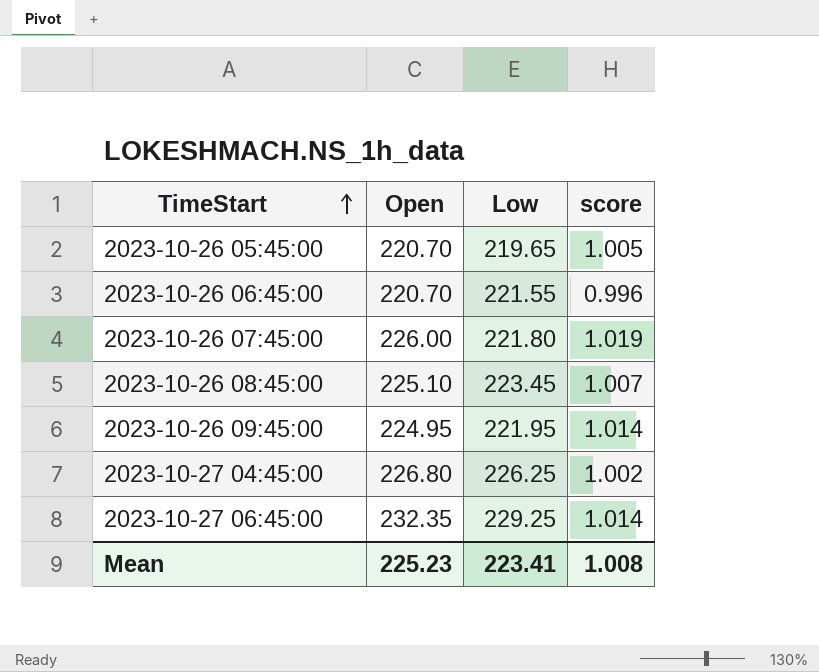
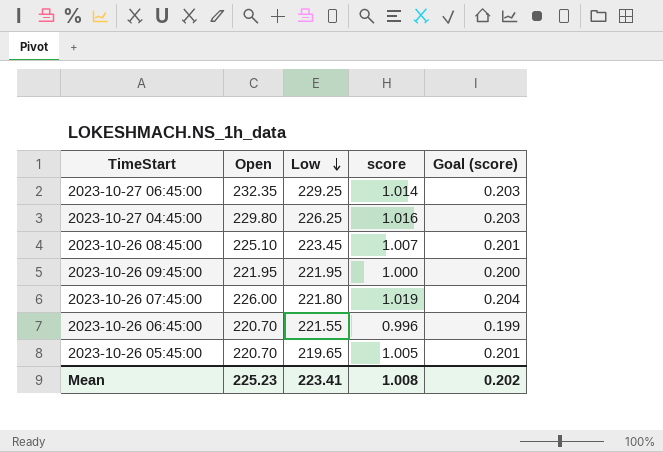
row order: TimeStart ascending -> Low descending
column Goal (score) | formula: none -> [score] * 0.2
2023-10-27 04:45:00 | Open: 226.80 -> 229.80
2023-10-27 04:45:00 | score: 1.002 -> 1.016
2023-10-26 09:45:00 | Open: 224.95 -> 221.95
2023-10-26 09:45:00 | score: 1.014 -> 1.000

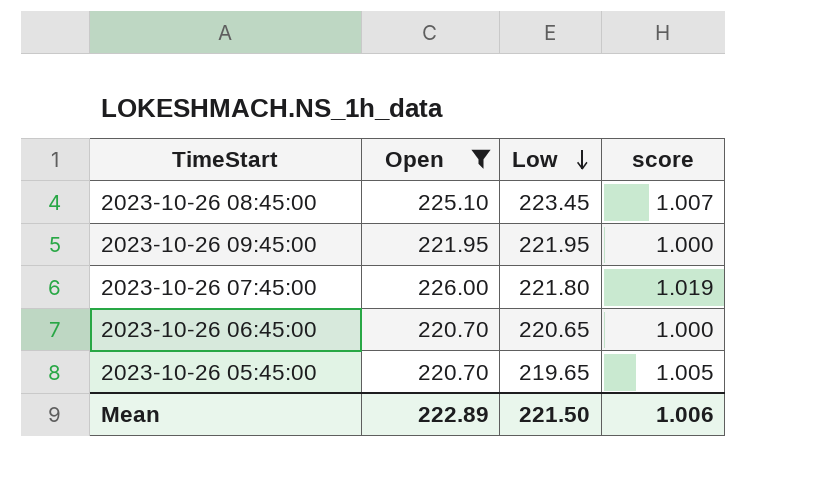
filter: none -> Open <= 226.00
column Goal (score) | formula: [score] * 0.2 -> none
2023-10-26 06:45:00 | Low: 221.55 -> 220.65
2023-10-26 06:45:00 | score: 0.996 -> 1.000
Mean | Open: 225.23 -> 222.89
Mean | Low: 223.41 -> 221.50
Mean | score: 1.008 -> 1.006

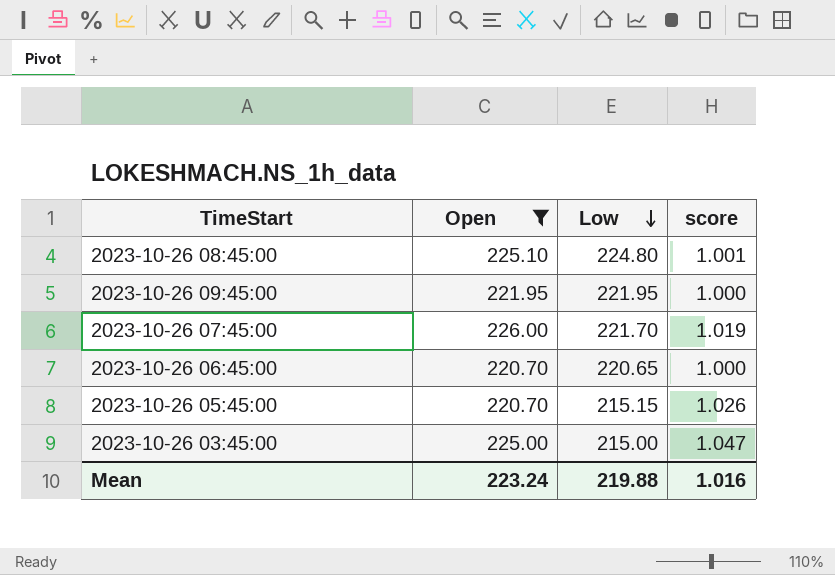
2023-10-26 08:45:00 | Low: 223.45 -> 224.80
2023-10-26 08:45:00 | score: 1.007 -> 1.001
2023-10-26 07:45:00 | Low: 221.80 -> 221.70
2023-10-26 05:45:00 | Low: 219.65 -> 215.15
2023-10-26 05:45:00 | score: 1.005 -> 1.026
row 2023-10-26 03:45:00: none -> 225.00 | 215.00 | 1.047
Mean | Open: 222.89 -> 223.24
Mean | Low: 221.50 -> 219.88
Mean | score: 1.006 -> 1.016

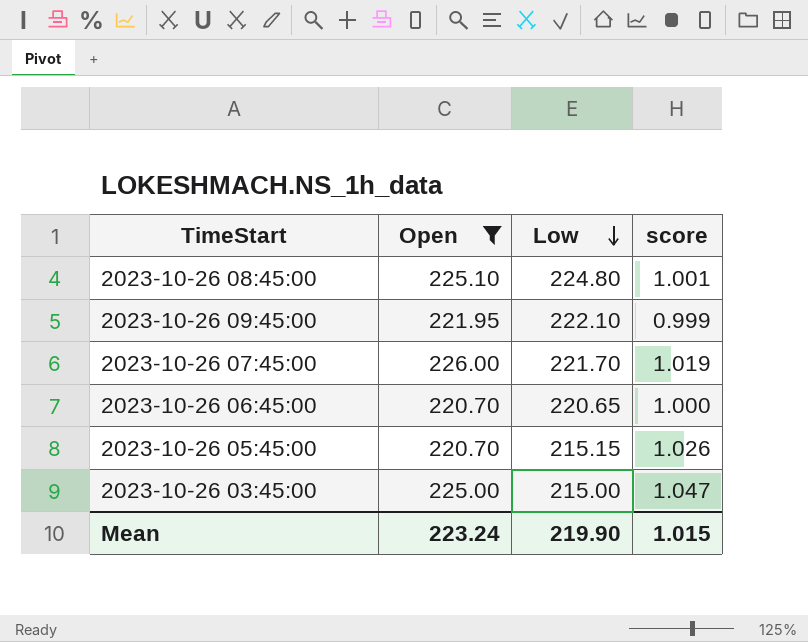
2023-10-26 09:45:00 | Low: 221.95 -> 222.10
2023-10-26 09:45:00 | score: 1.000 -> 0.999
Mean | Low: 219.88 -> 219.90
Mean | score: 1.016 -> 1.015

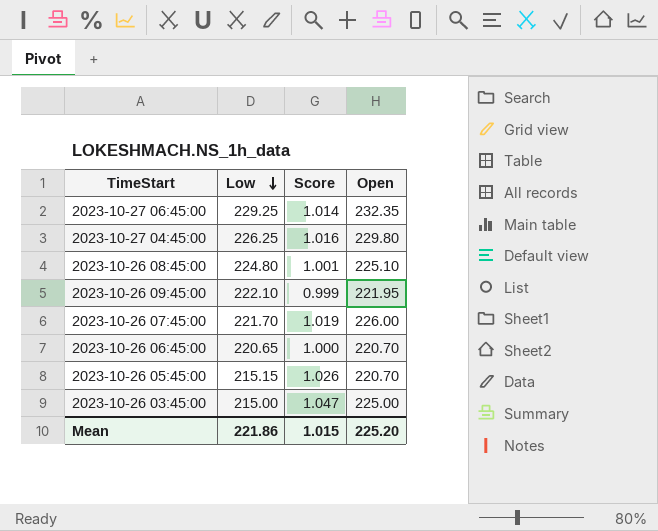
filter: Open <= 226.00 -> none
column name: score -> Score
column Open | position: 2 -> 4
Mean | Low: 219.90 -> 221.86
Mean | Open: 223.24 -> 225.20

